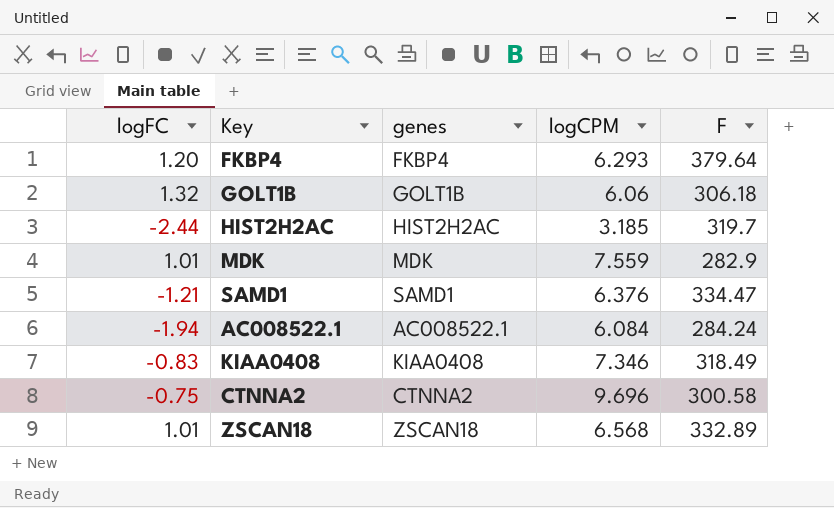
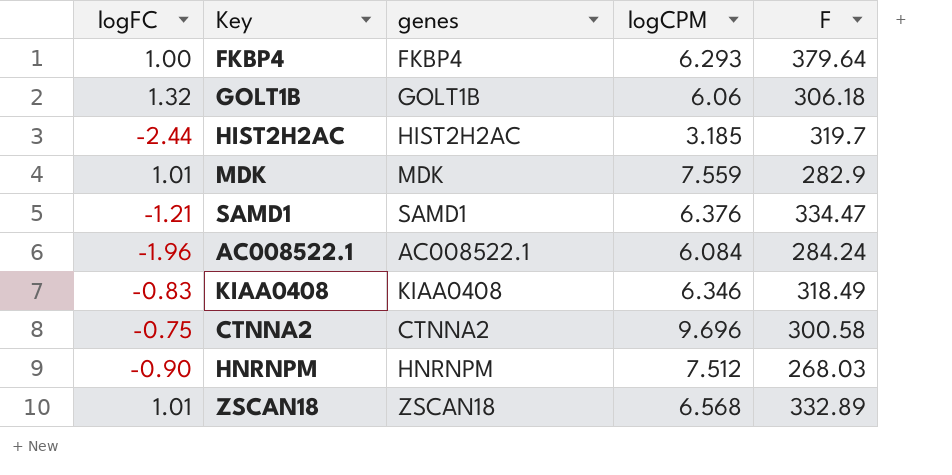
FKBP4 | logFC: 1.20 -> 1.00
AC008522.1 | logFC: -1.94 -> -1.96
KIAA0408 | logCPM: 7.346 -> 6.346
row HNRNPM: none -> -0.90 | HNRNPM | 7.512 | 268.03

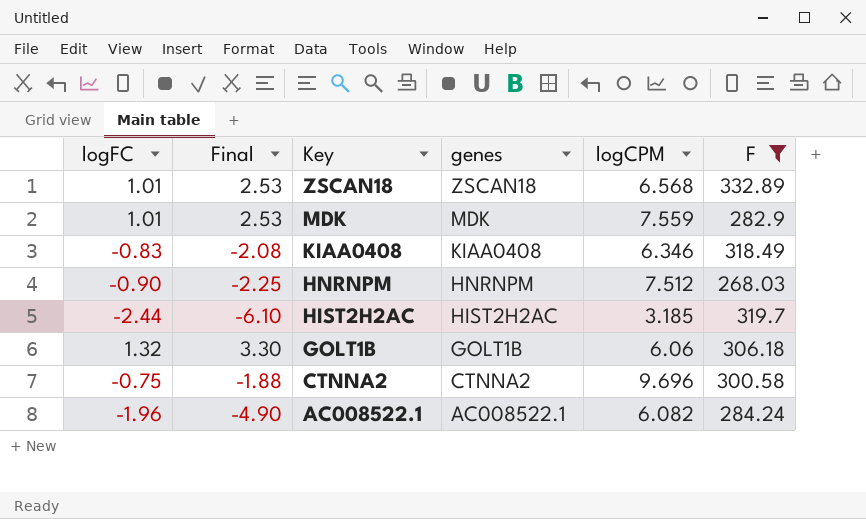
filter: none -> F <= 332.89
row order: none -> Key descending
column Final | formula: none -> [logFC] * 2.5
AC008522.1 | logCPM: 6.084 -> 6.082

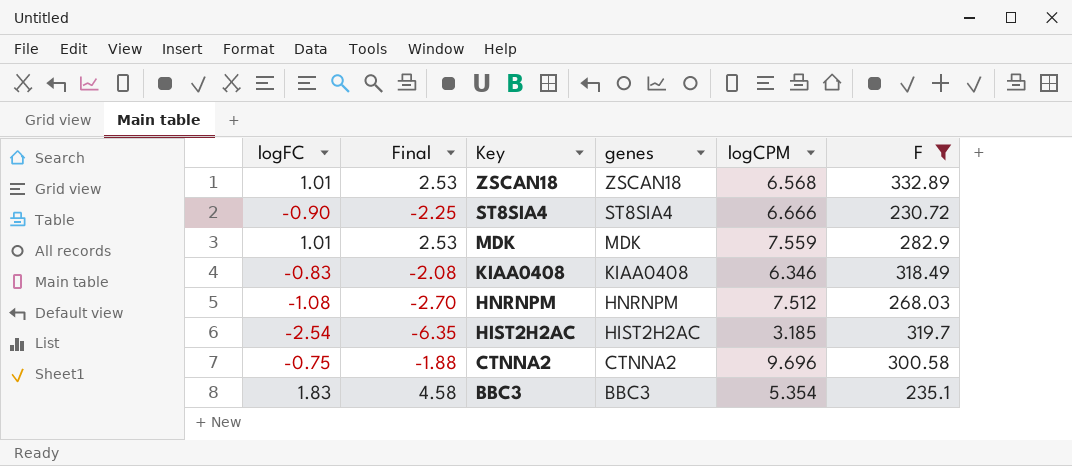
row GOLT1B: 1.32 | 3.30 | GOLT1B | 6.06 | 306.18 -> none
row AC008522.1: -1.96 | -4.90 | AC008522.1 | 6.082 | 284.24 -> none
row ST8SIA4: none -> -0.90 | -2.25 | ST8SIA4 | 6.666 | 230.72
HNRNPM | logFC: -0.90 -> -1.08
HNRNPM | Final: -2.25 -> -2.70
HIST2H2AC | logFC: -2.44 -> -2.54
HIST2H2AC | Final: -6.10 -> -6.35
row BBC3: none -> 1.83 | 4.58 | BBC3 | 5.354 | 235.1

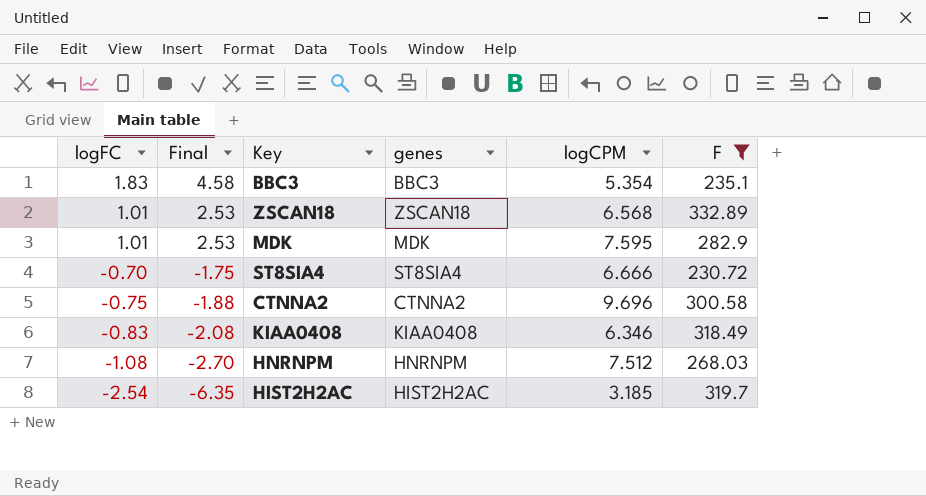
row order: Key descending -> logFC descending
MDK | logCPM: 7.559 -> 7.595
ST8SIA4 | logFC: -0.90 -> -0.70
ST8SIA4 | Final: -2.25 -> -1.75

